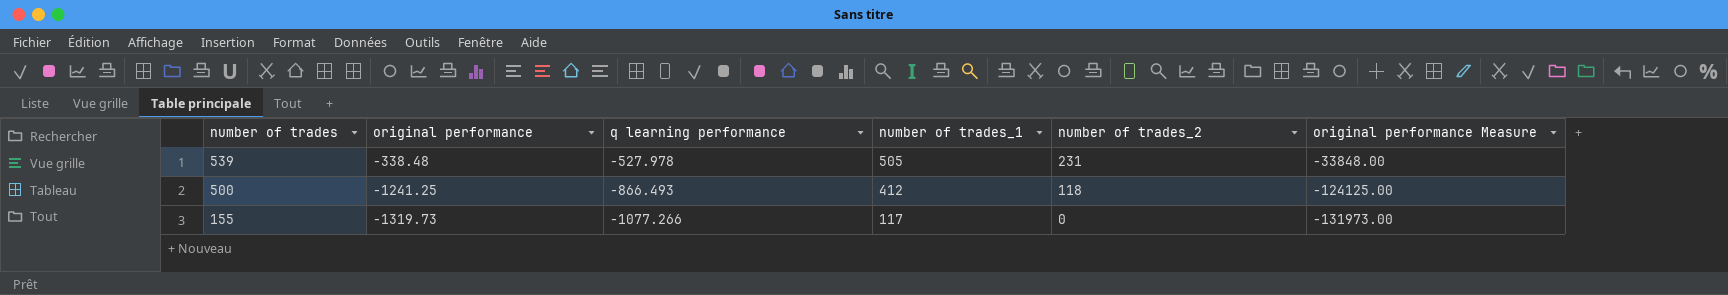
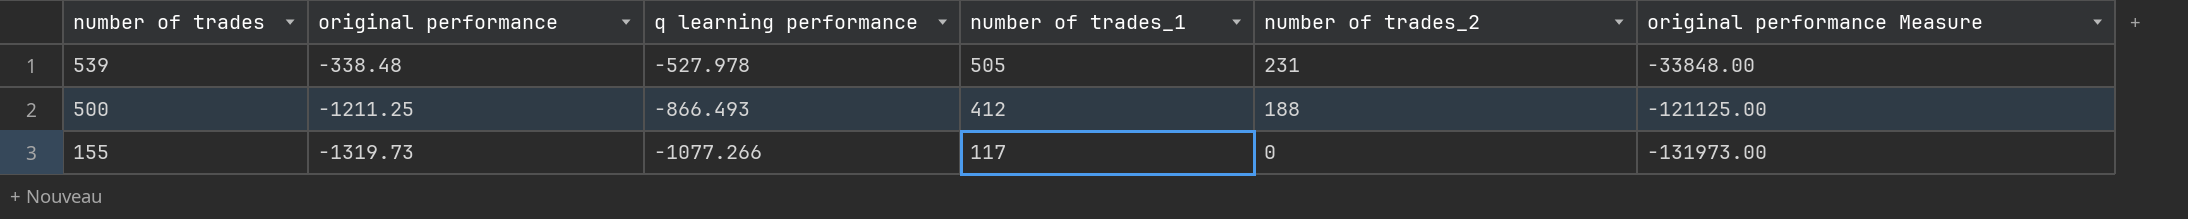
500 | original performance: -1241.25 -> -1211.25
500 | number of trades_2: 118 -> 188
500 | original performance Measure: -124125.00 -> -121125.00

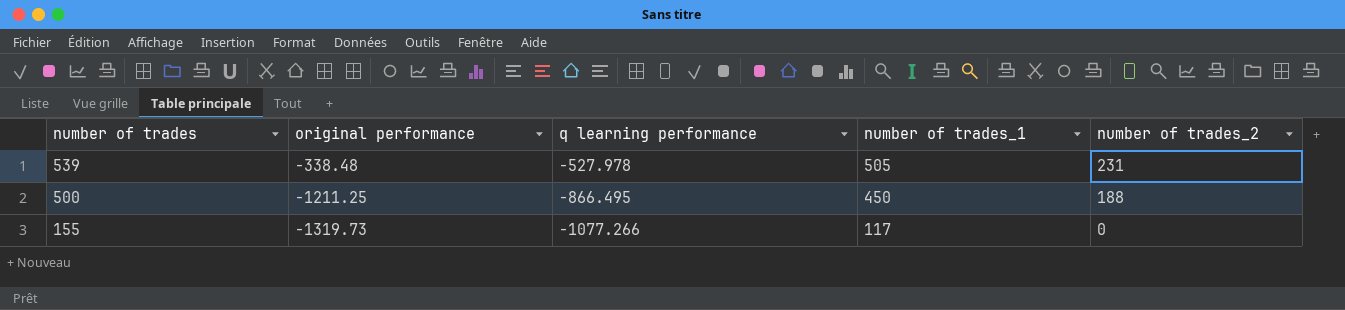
column original performance Measure | formula: [original performance] * 100 -> none
500 | q learning performance: -866.493 -> -866.495
500 | number of trades_1: 412 -> 450

